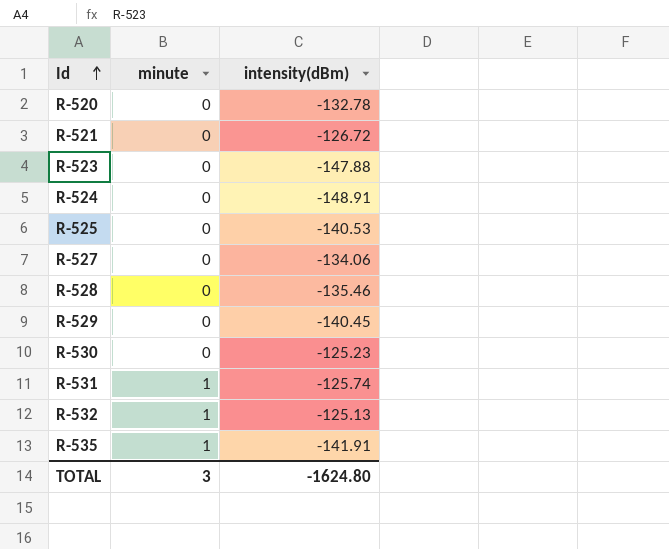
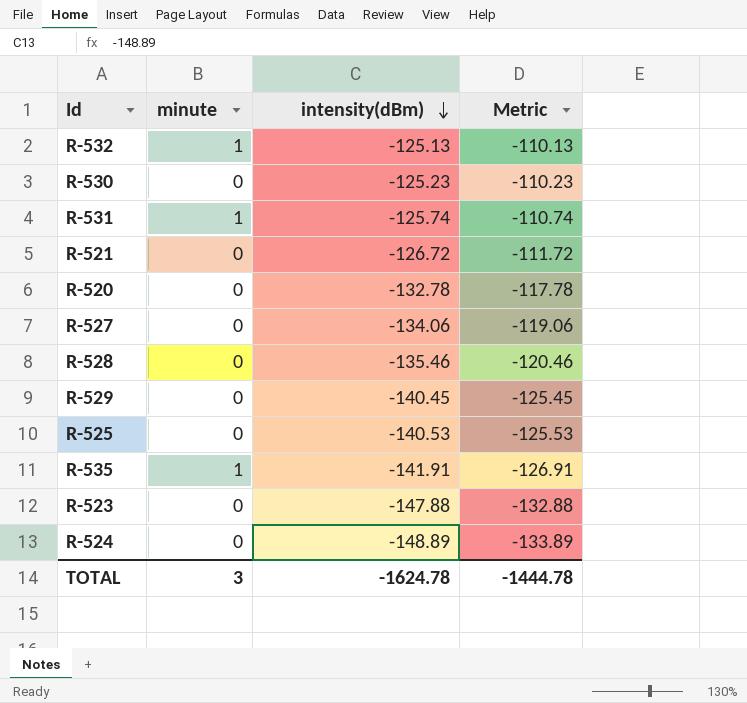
row order: Id ascending -> intensity(dBm) descending
column Metric | formula: none -> [intensity(dBm)] + 15
R-524 | intensity(dBm): -148.91 -> -148.89
TOTAL | intensity(dBm): -1624.80 -> -1624.78

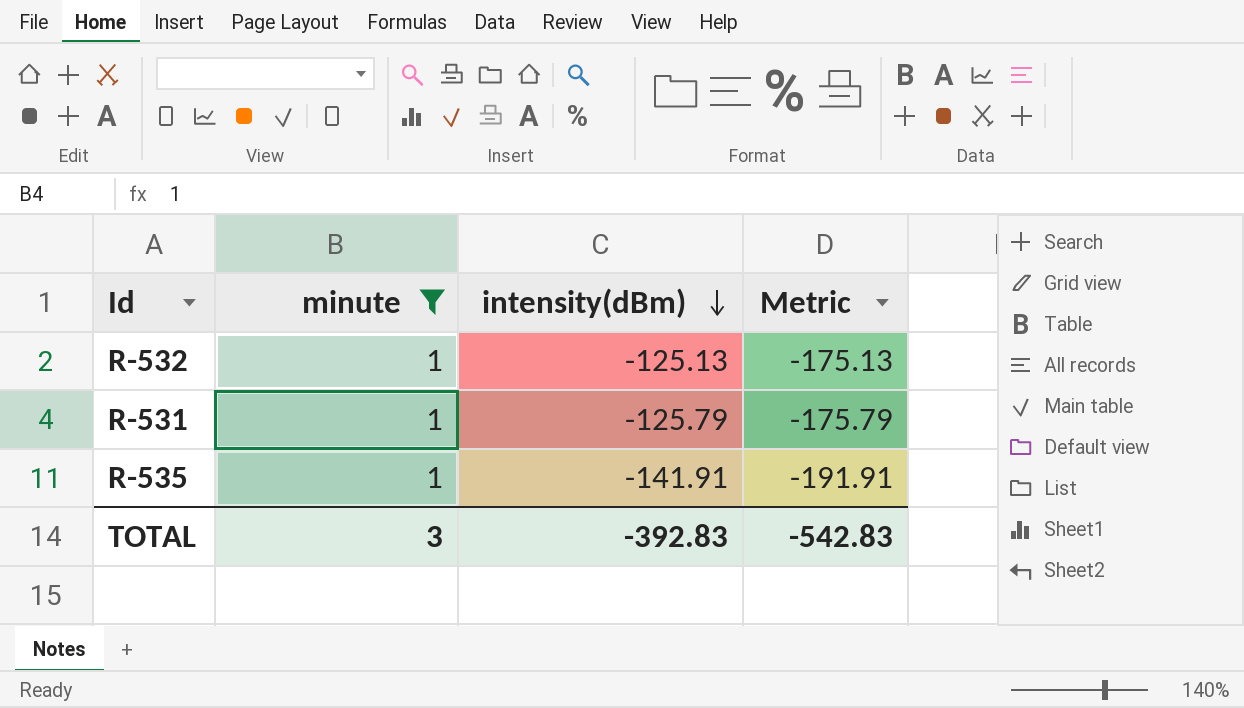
filter: none -> minute = 1
column Metric | formula: [intensity(dBm)] + 15 -> [intensity(dBm)] - 50
R-531 | intensity(dBm): -125.74 -> -125.79
TOTAL | intensity(dBm): -1624.78 -> -392.83
TOTAL | Metric: -1444.78 -> -542.83

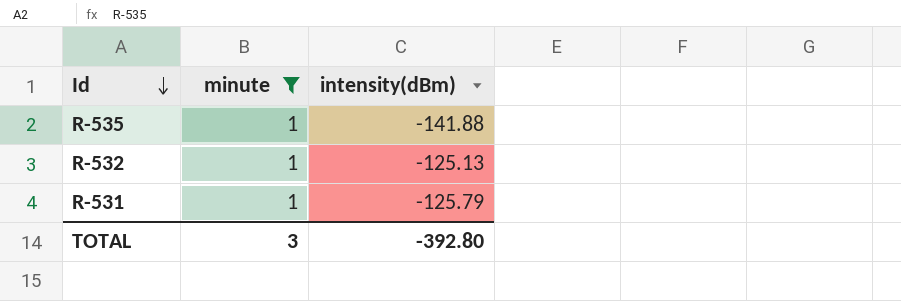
row order: intensity(dBm) descending -> Id descending
column Metric | formula: [intensity(dBm)] - 50 -> none
R-535 | intensity(dBm): -141.91 -> -141.88
TOTAL | intensity(dBm): -392.83 -> -392.80

